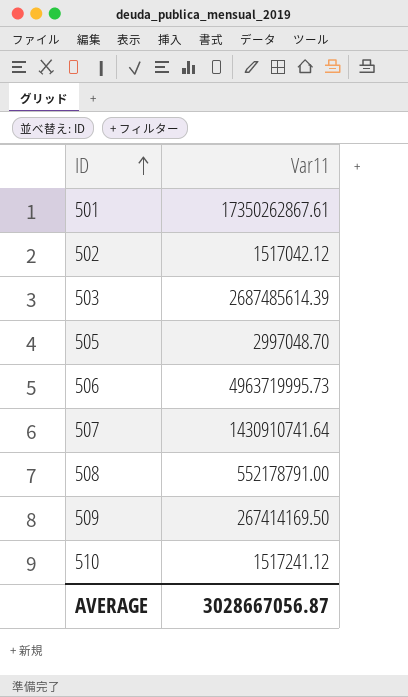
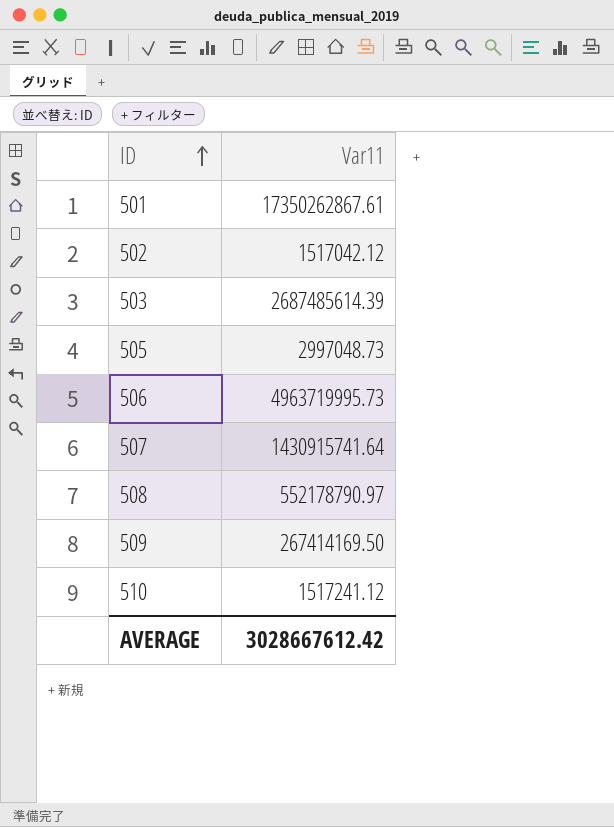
505 | Var11: 2997048.70 -> 2997048.73
507 | Var11: 1430910741.64 -> 1430915741.64
508 | Var11: 552178791.00 -> 552178790.97
AVERAGE | Var11: 3028667056.87 -> 3028667612.42

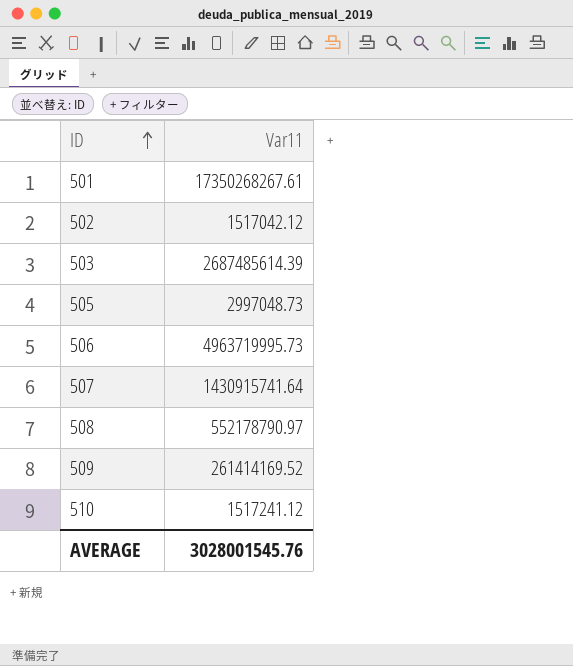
501 | Var11: 17350262867.61 -> 17350268267.61
509 | Var11: 267414169.50 -> 261414169.52
AVERAGE | Var11: 3028667612.42 -> 3028001545.76

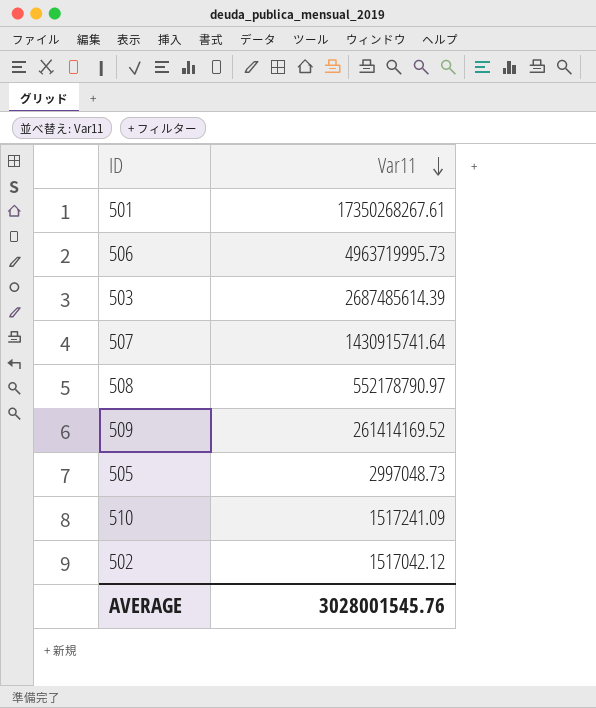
row order: ID ascending -> Var11 descending
510 | Var11: 1517241.12 -> 1517241.09

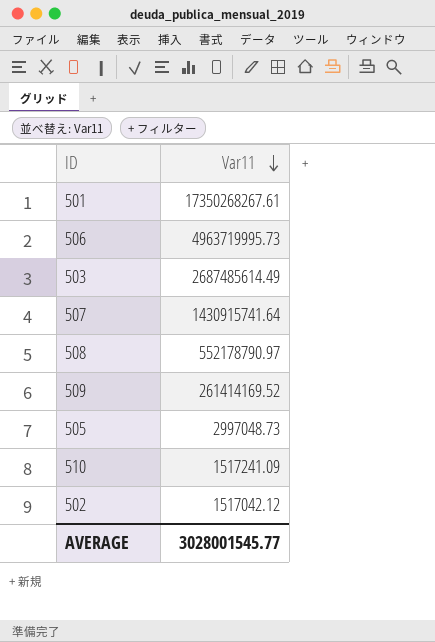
503 | Var11: 2687485614.39 -> 2687485614.49
AVERAGE | Var11: 3028001545.76 -> 3028001545.77

